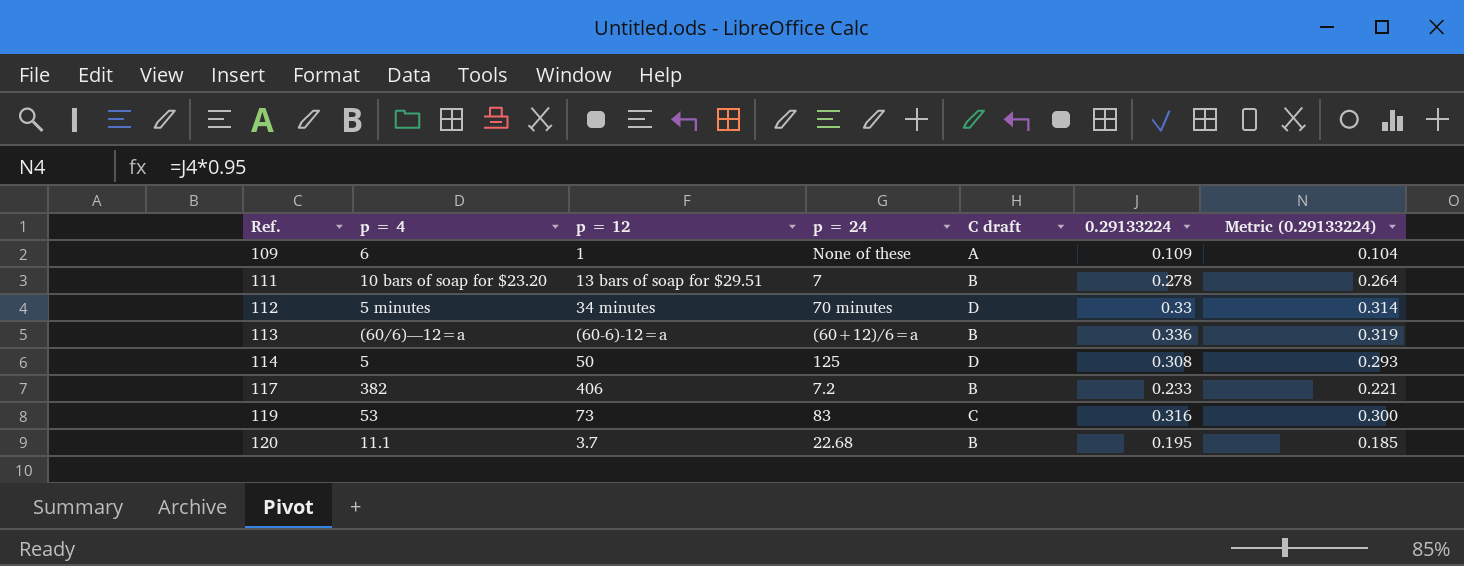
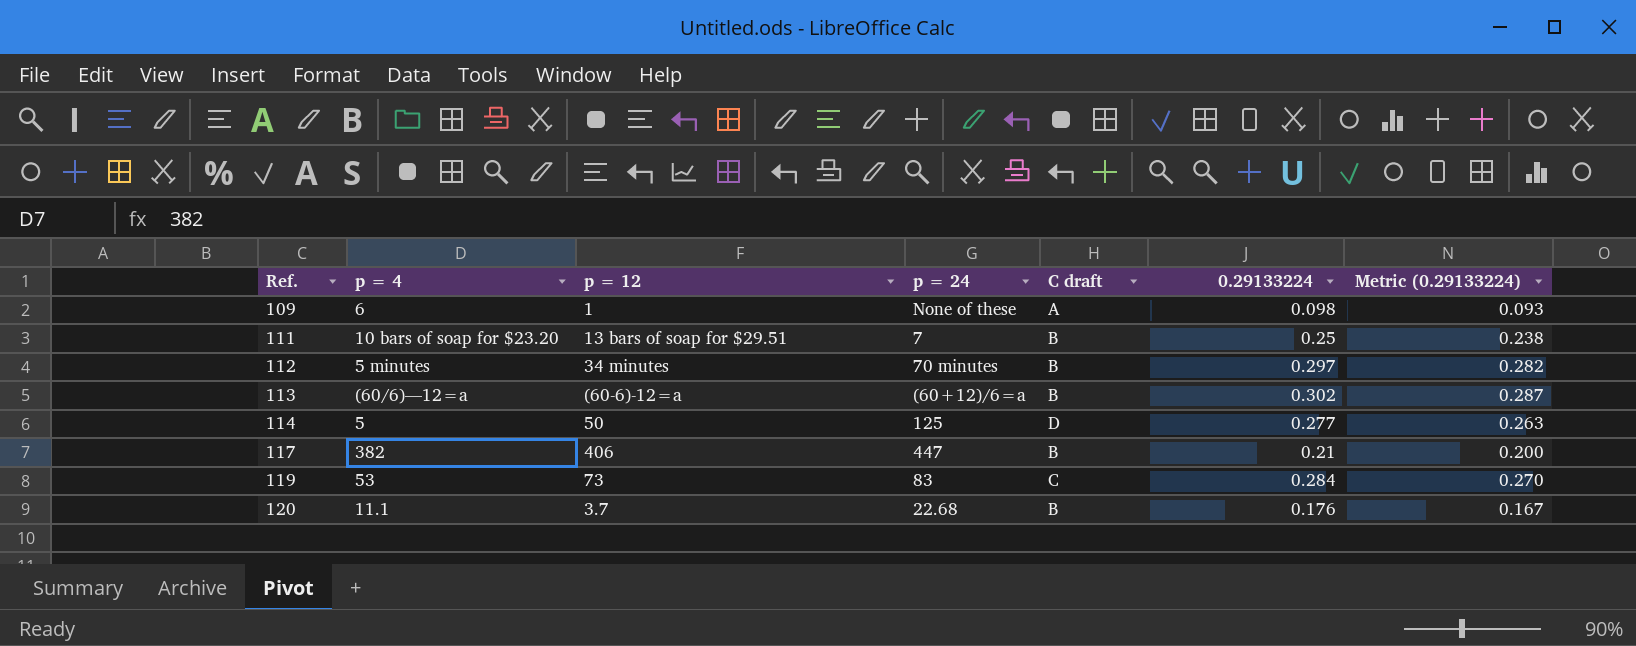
109 | 0.29133224: 0.109 -> 0.098
109 | Metric (0.29133224): 0.104 -> 0.093
111 | 0.29133224: 0.278 -> 0.25
111 | Metric (0.29133224): 0.264 -> 0.238
112 | C draft: D -> B
112 | 0.29133224: 0.33 -> 0.297
112 | Metric (0.29133224): 0.314 -> 0.282
113 | 0.29133224: 0.336 -> 0.302
113 | Metric (0.29133224): 0.319 -> 0.287
114 | 0.29133224: 0.308 -> 0.277
114 | Metric (0.29133224): 0.293 -> 0.263
117 | p = 24: 7.2 -> 447
117 | 0.29133224: 0.233 -> 0.21
117 | Metric (0.29133224): 0.221 -> 0.200
119 | 0.29133224: 0.316 -> 0.284
119 | Metric (0.29133224): 0.300 -> 0.270
120 | 0.29133224: 0.195 -> 0.176
120 | Metric (0.29133224): 0.185 -> 0.167

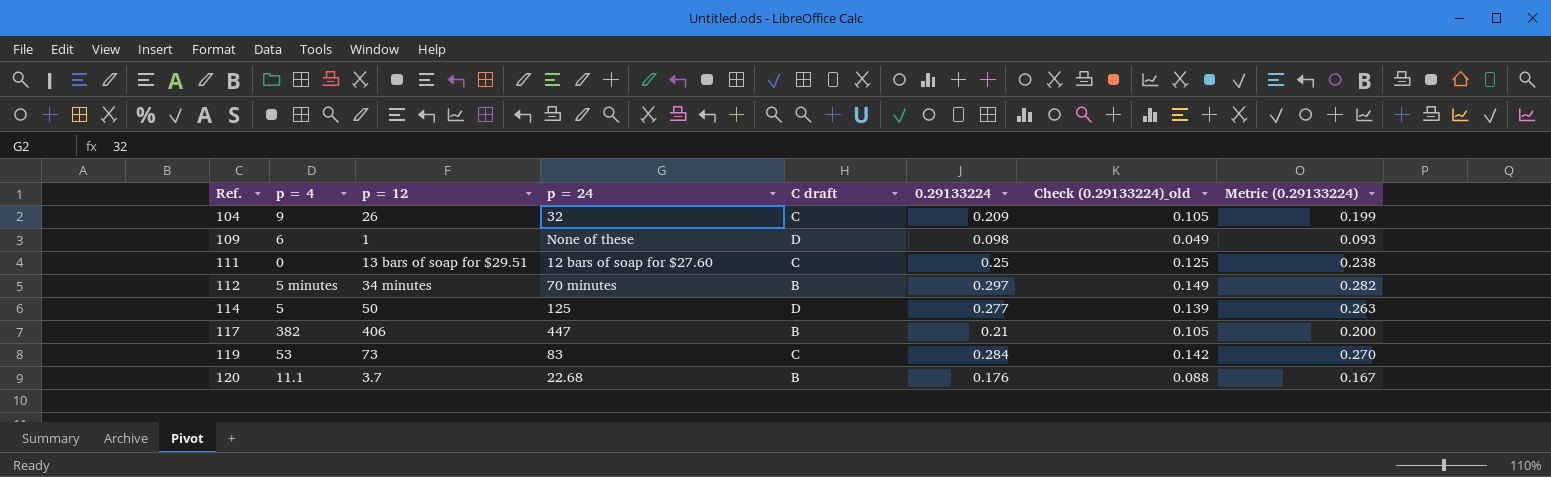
column Check (0.29133224)_old | formula: none -> [0.29133224] * 0.5
row 113: (60/6)—12=a | (60-6)-12=a | (60+12)/6=a | B | 0.302 | 0.287 -> none
row 104: none -> 9 | 26 | 32 | C | 0.209 | 0.105 | 0.199
109 | C draft: A -> D
111 | p = 4: 10 bars of soap for $23.20 -> 0
111 | p = 24: 7 -> 12 bars of soap for $27.60
111 | C draft: B -> C

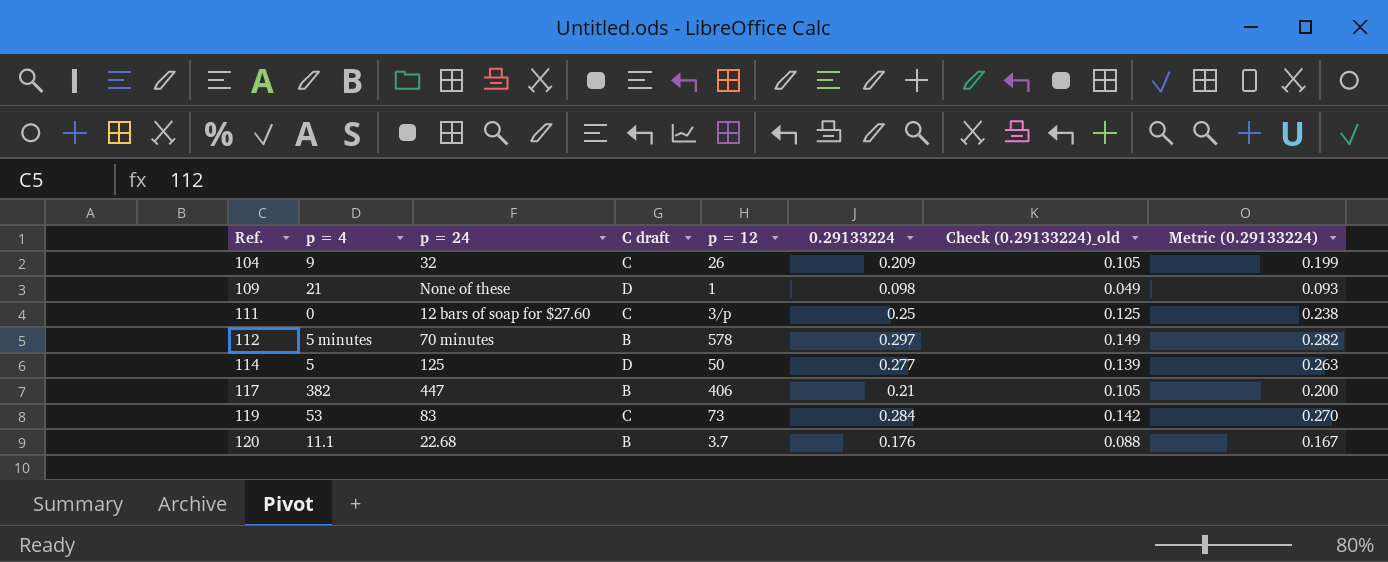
column p = 12 | position: 3 -> 5
109 | p = 4: 6 -> 21
111 | p = 12: 13 bars of soap for $29.51 -> 3/p
112 | p = 12: 34 minutes -> 578

